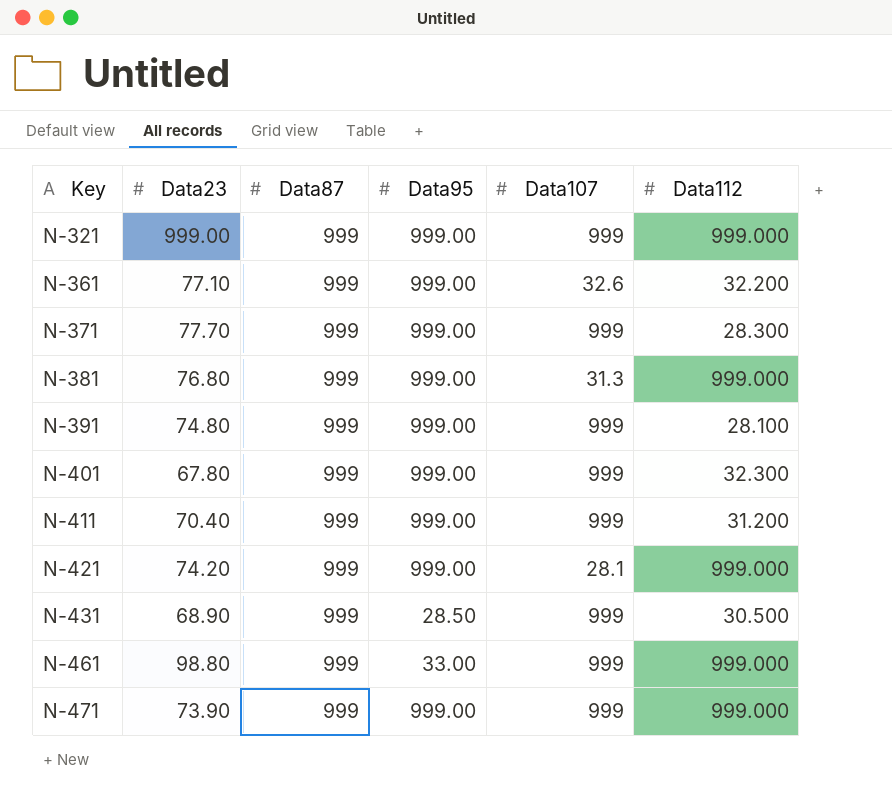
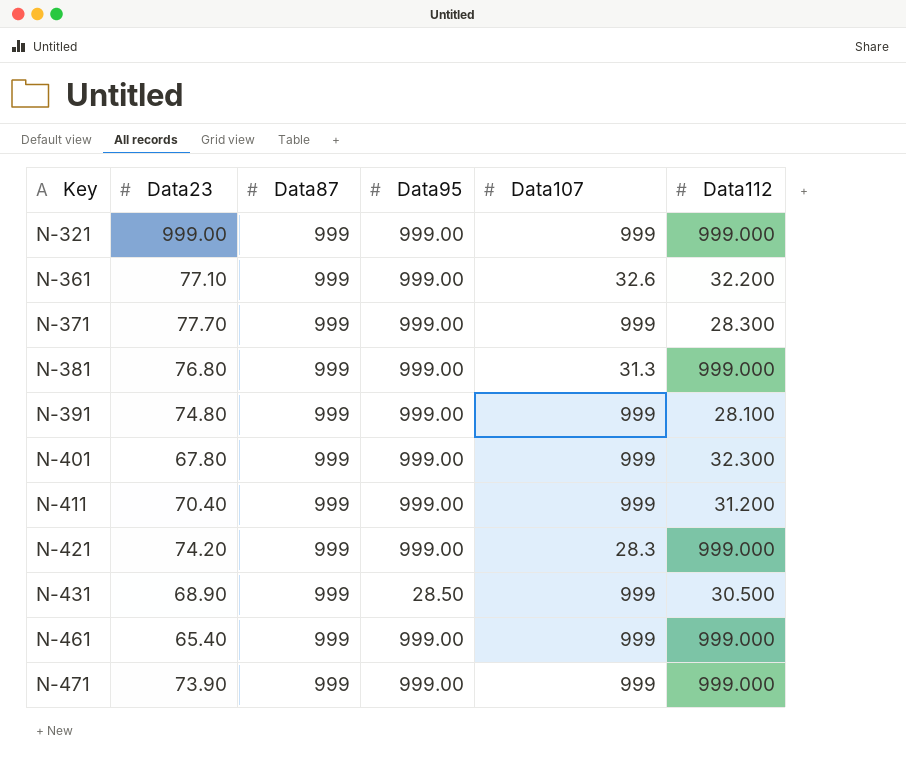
N-421 | Data107: 28.1 -> 28.3
N-461 | Data23: 98.80 -> 65.40
N-461 | Data95: 33.00 -> 999.00

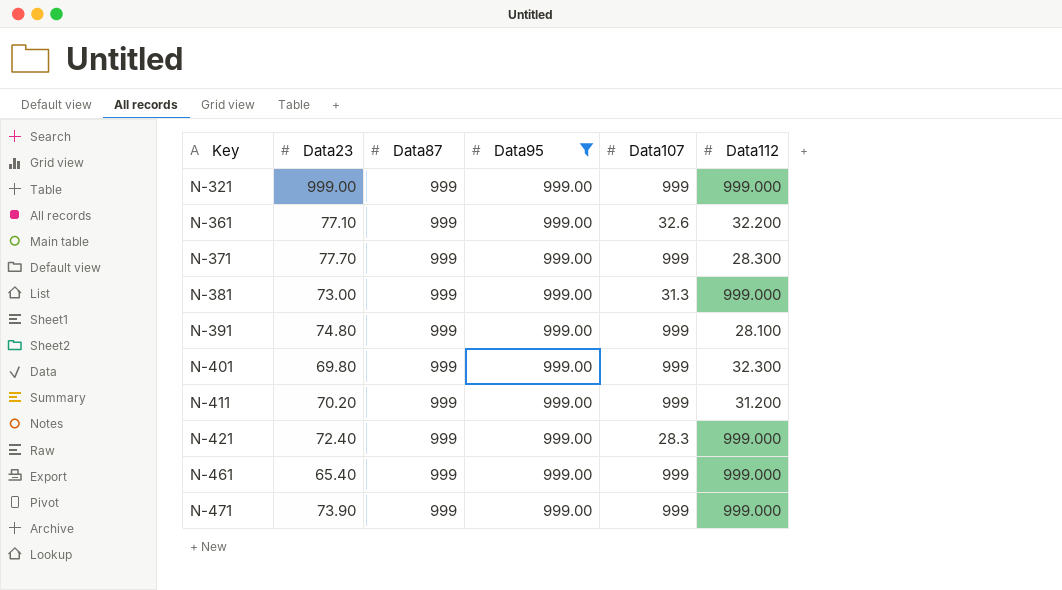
filter: none -> Data95 = 999.00
N-381 | Data23: 76.80 -> 73.00
N-401 | Data23: 67.80 -> 69.80
N-411 | Data23: 70.40 -> 70.20
N-421 | Data23: 74.20 -> 72.40

